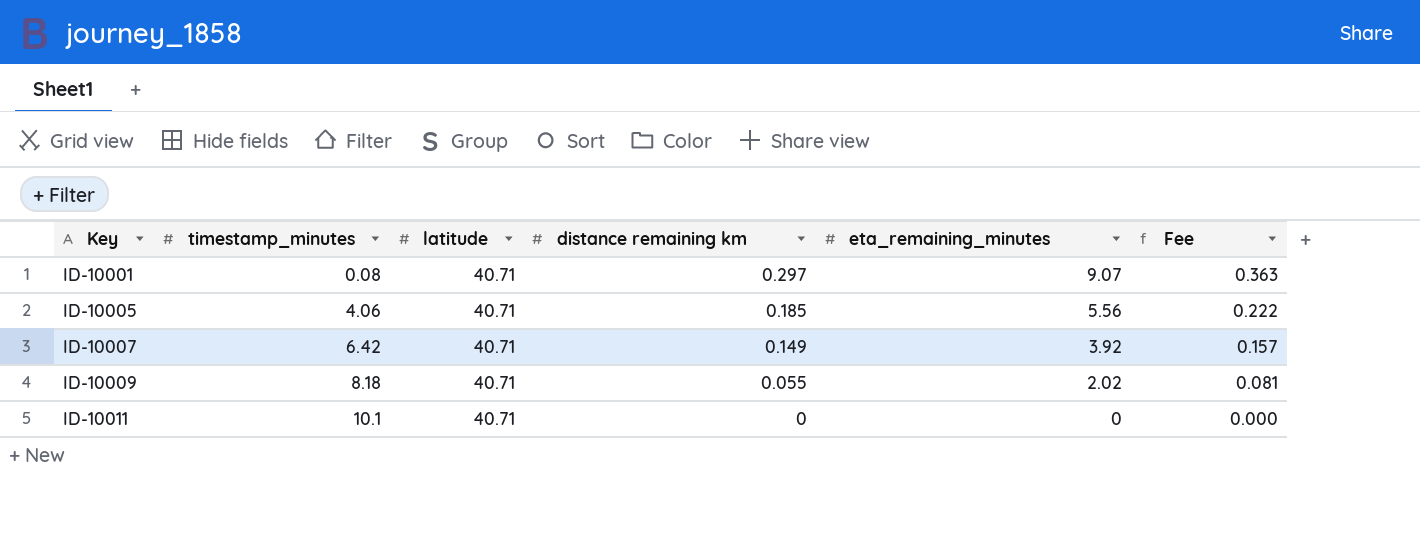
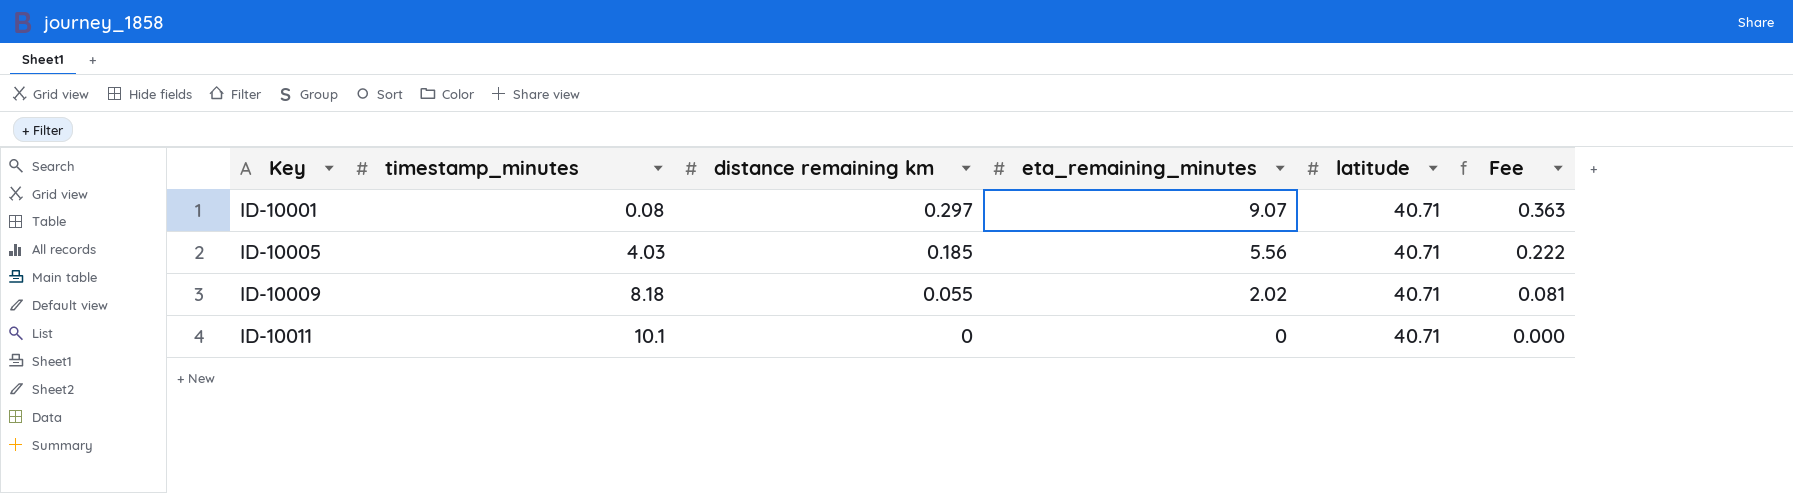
column latitude | position: 3 -> 5
row ID-10007: 6.42 | 40.71 | 0.149 | 3.92 | 0.157 -> none
ID-10005 | timestamp_minutes: 4.06 -> 4.03

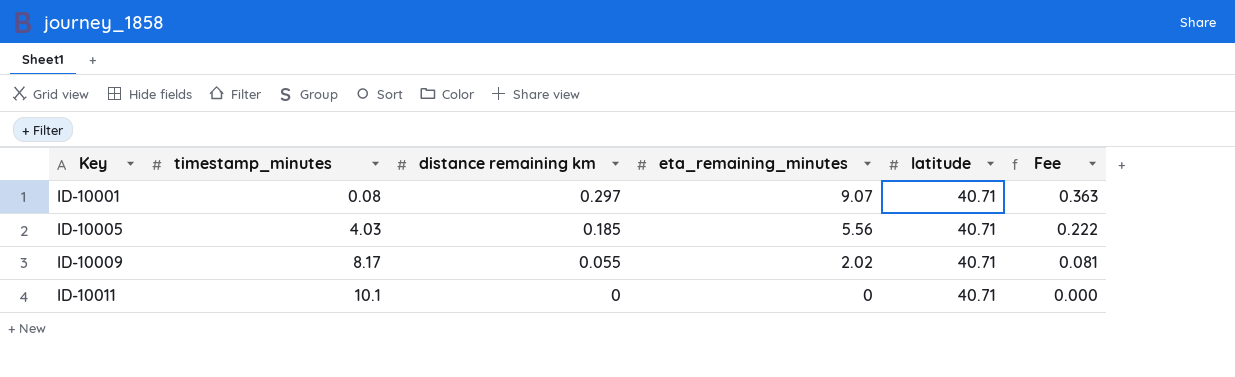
ID-10009 | timestamp_minutes: 8.18 -> 8.17

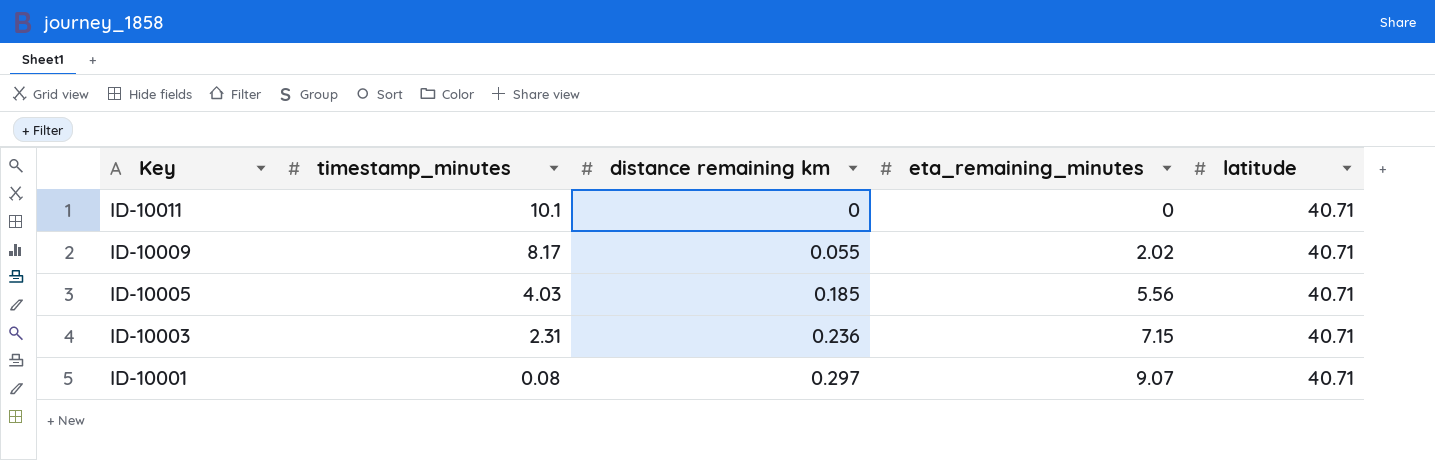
row order: Key ascending -> Key descending
column Fee | formula: [eta_remaining_minutes] * 0.04 -> none
row ID-10003: none -> 2.31 | 0.236 | 7.15 | 40.71

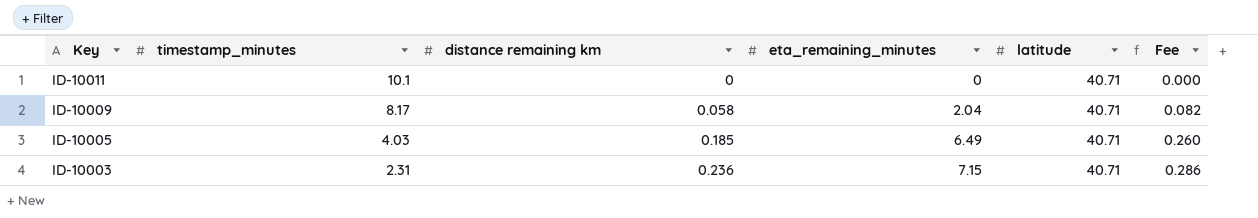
column Fee | formula: none -> [eta_remaining_minutes] * 0.04
row ID-10001: 0.08 | 0.297 | 9.07 | 40.71 -> none
ID-10009 | distance remaining km: 0.055 -> 0.058
ID-10009 | eta_remaining_minutes: 2.02 -> 2.04
ID-10005 | eta_remaining_minutes: 5.56 -> 6.49

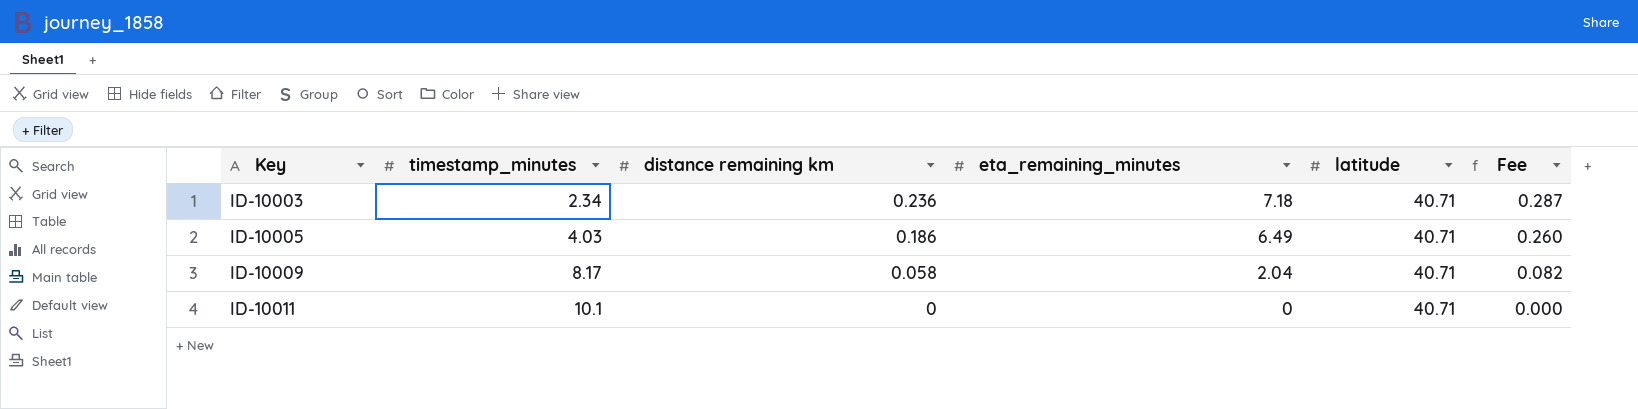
row order: Key descending -> Key ascending
ID-10003 | timestamp_minutes: 2.31 -> 2.34
ID-10003 | eta_remaining_minutes: 7.15 -> 7.18
ID-10003 | Fee: 0.286 -> 0.287
ID-10005 | distance remaining km: 0.185 -> 0.186

